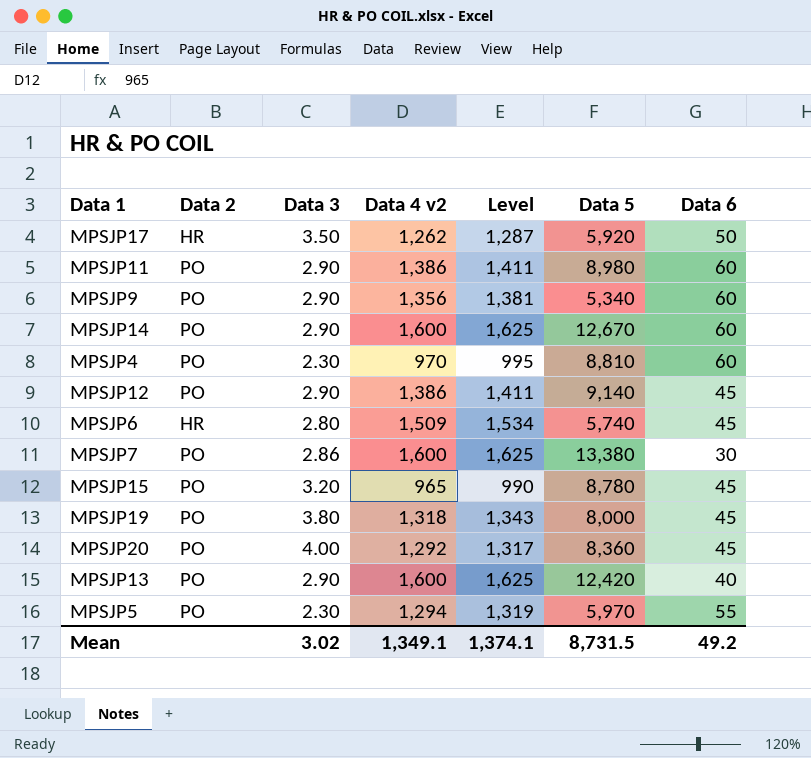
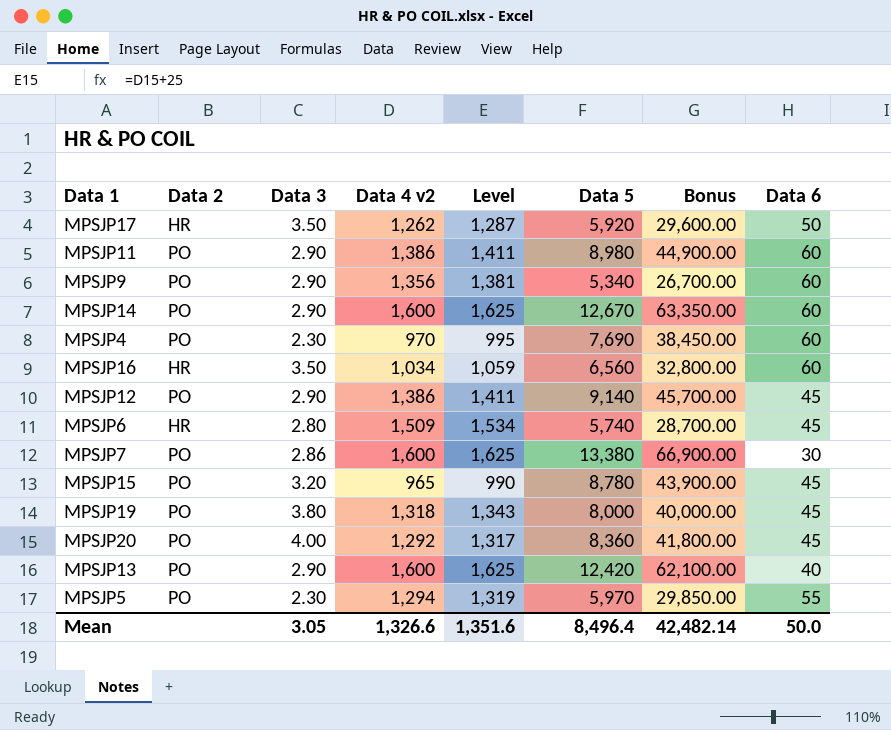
column Bonus | formula: none -> [Data 5] * 5
MPSJP4 | Data 5: 8,810 -> 7,690
row MPSJP16: none -> HR | 3.50 | 1,034 | 1,059 | 6,560 | 32,800.00 | 60
Mean | Data 3: 3.02 -> 3.05
Mean | Data 4 v2: 1,349.1 -> 1,326.6
Mean | Level: 1,374.1 -> 1,351.6
Mean | Data 5: 8,731.5 -> 8,496.4
Mean | Data 6: 49.2 -> 50.0

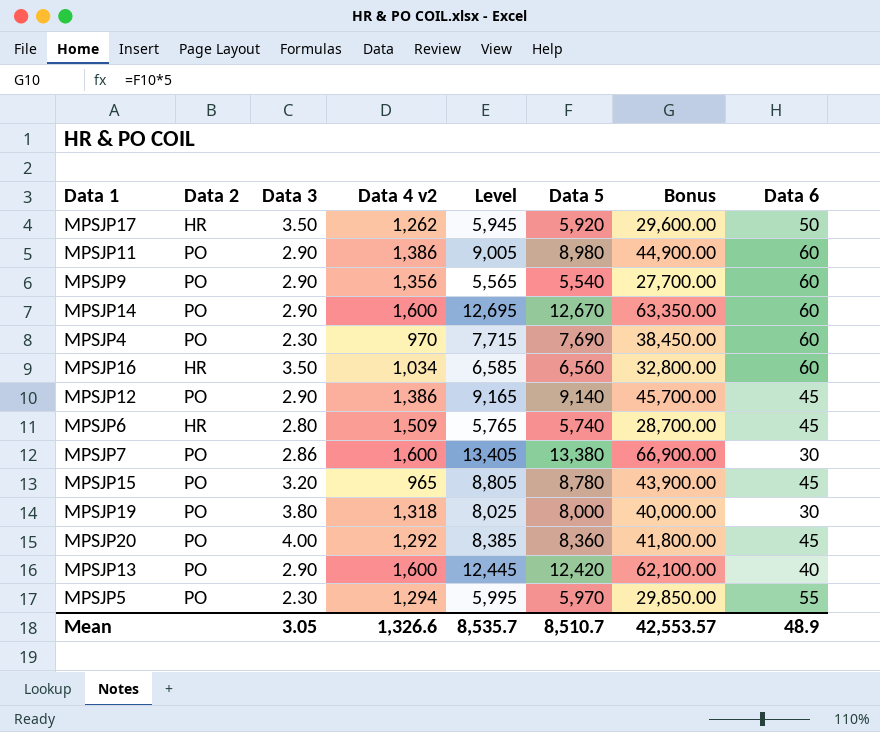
column Level | formula: [Data 4 v2] + 25 -> [Data 5] + 25
MPSJP9 | Data 5: 5,340 -> 5,540
MPSJP9 | Bonus: 26,700.00 -> 27,700.00
MPSJP19 | Data 6: 45 -> 30
Mean | Level: 1,351.6 -> 8,535.7
Mean | Data 5: 8,496.4 -> 8,510.7
Mean | Bonus: 42,482.14 -> 42,553.57
Mean | Data 6: 50.0 -> 48.9

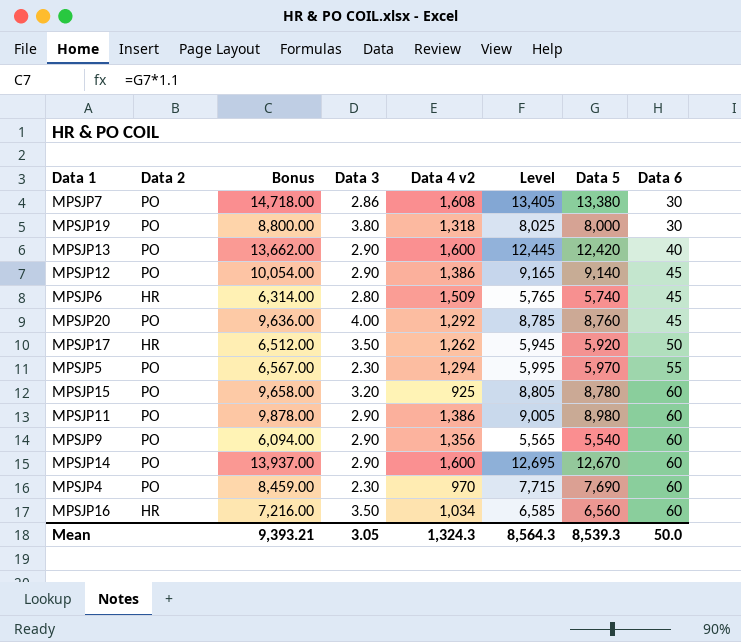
row order: none -> Data 6 ascending
column Bonus | formula: [Data 5] * 5 -> [Data 5] * 1.1
column Bonus | position: 7 -> 3
MPSJP7 | Data 4 v2: 1,600 -> 1,608
MPSJP20 | Level: 8,385 -> 8,785
MPSJP20 | Data 5: 8,360 -> 8,760
MPSJP15 | Data 4 v2: 965 -> 925
MPSJP15 | Data 6: 45 -> 60
Mean | Bonus: 42,553.57 -> 9,393.21
Mean | Data 4 v2: 1,326.6 -> 1,324.3
Mean | Level: 8,535.7 -> 8,564.3
Mean | Data 5: 8,510.7 -> 8,539.3
Mean | Data 6: 48.9 -> 50.0

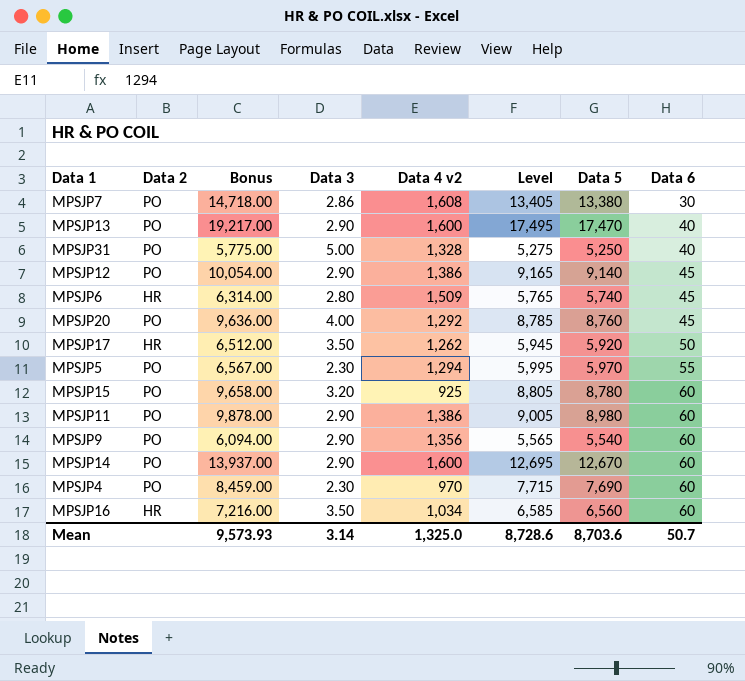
row MPSJP19: PO | 8,800.00 | 3.80 | 1,318 | 8,025 | 8,000 | 30 -> none
MPSJP13 | Bonus: 13,662.00 -> 19,217.00
MPSJP13 | Level: 12,445 -> 17,495
MPSJP13 | Data 5: 12,420 -> 17,470
row MPSJP31: none -> PO | 5,775.00 | 5.00 | 1,328 | 5,275 | 5,250 | 40
Mean | Bonus: 9,393.21 -> 9,573.93
Mean | Data 3: 3.05 -> 3.14
Mean | Data 4 v2: 1,324.3 -> 1,325.0
Mean | Level: 8,564.3 -> 8,728.6
Mean | Data 5: 8,539.3 -> 8,703.6
Mean | Data 6: 50.0 -> 50.7

